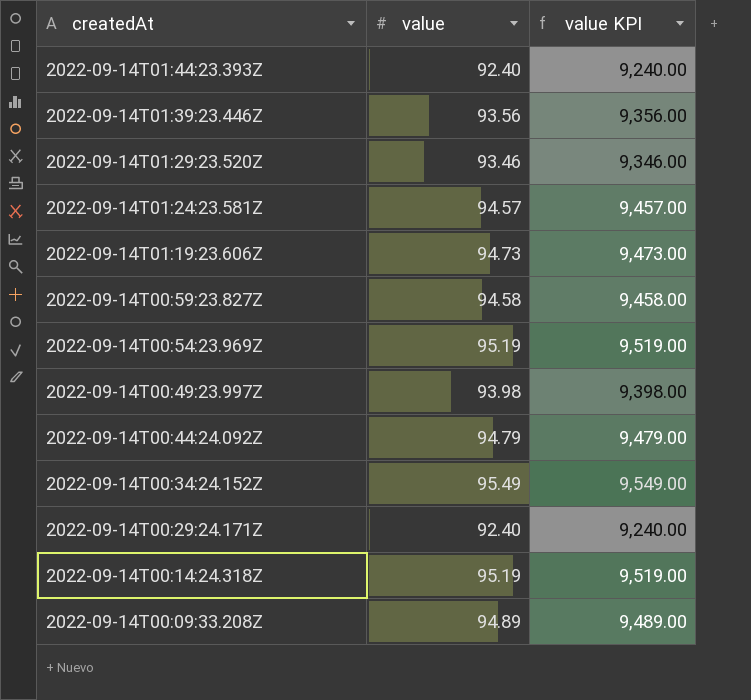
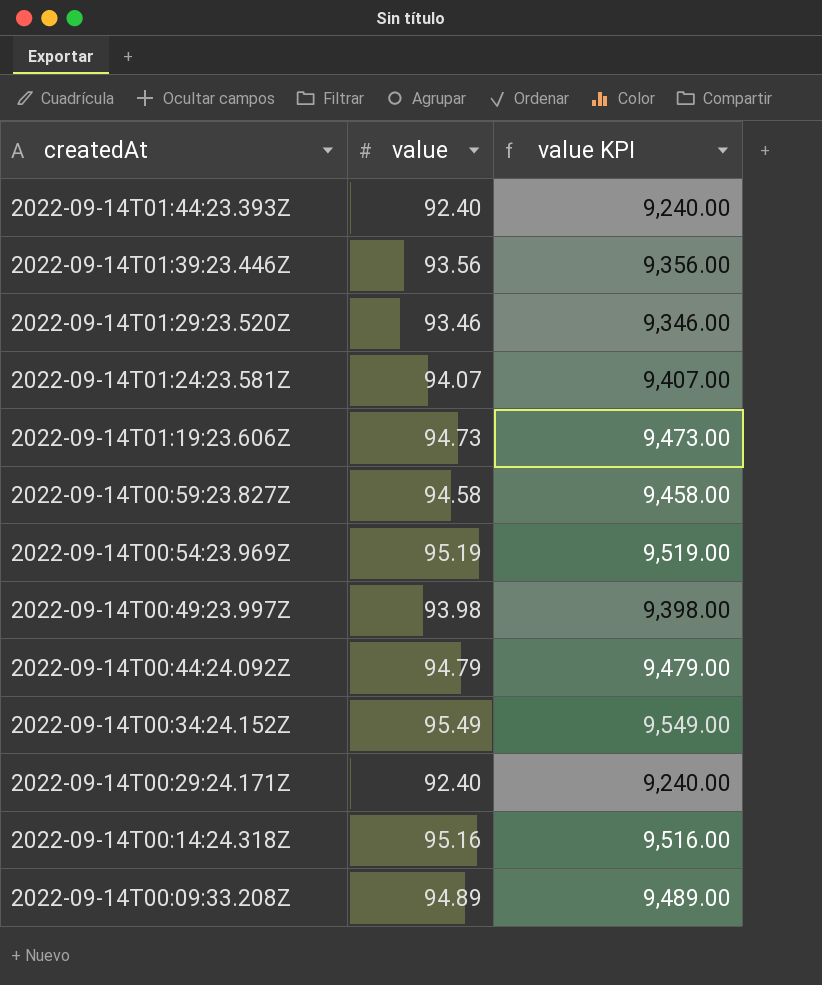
2022-09-14T01:24:23.581Z | value: 94.57 -> 94.07
2022-09-14T01:24:23.581Z | value KPI: 9,457.00 -> 9,407.00
2022-09-14T00:14:24.318Z | value: 95.19 -> 95.16
2022-09-14T00:14:24.318Z | value KPI: 9,519.00 -> 9,516.00

